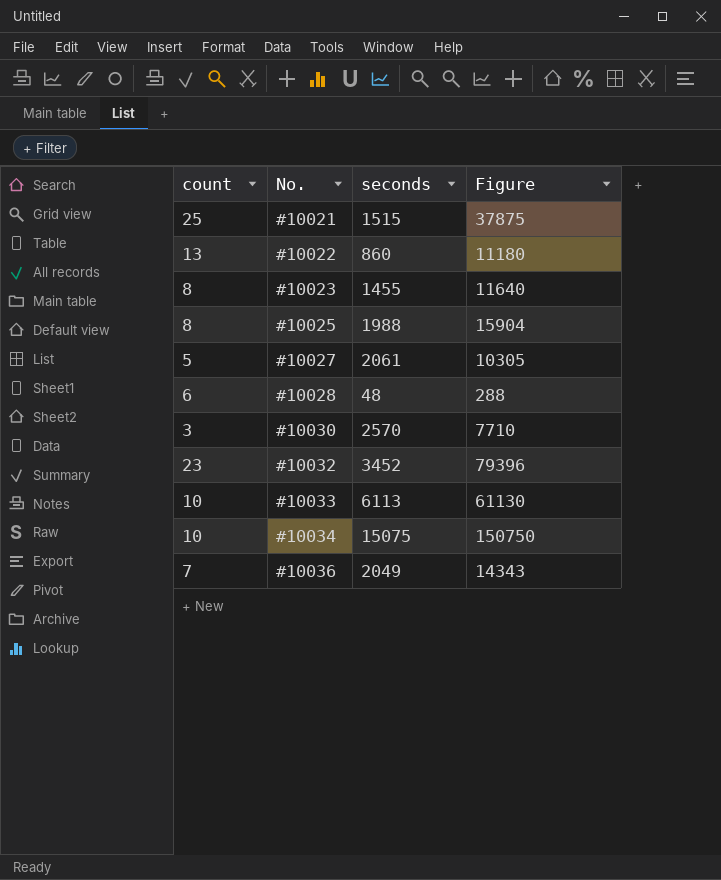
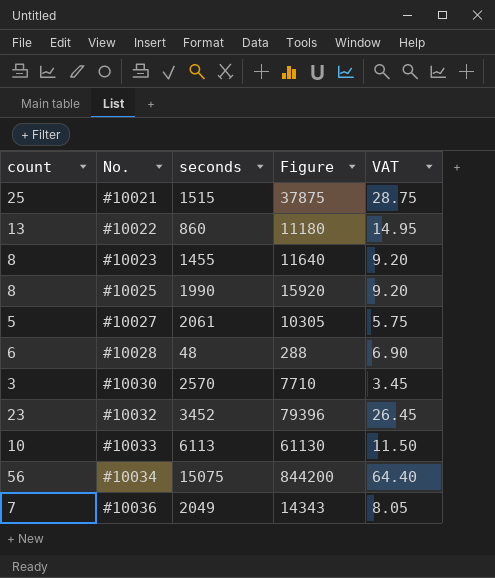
column VAT | formula: none -> [count] * 1.15
#10025 | seconds: 1988 -> 1990
#10025 | Figure: 15904 -> 15920
#10034 | count: 10 -> 56
#10034 | Figure: 150750 -> 844200

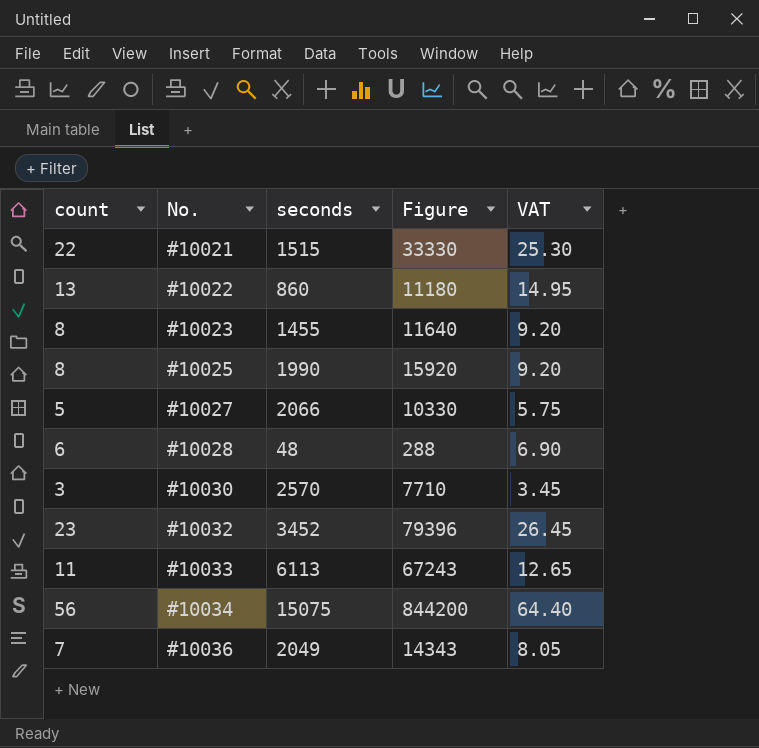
#10021 | count: 25 -> 22
#10021 | Figure: 37875 -> 33330
#10021 | VAT: 28.75 -> 25.30
#10027 | seconds: 2061 -> 2066
#10027 | Figure: 10305 -> 10330
#10033 | count: 10 -> 11
#10033 | Figure: 61130 -> 67243
#10033 | VAT: 11.50 -> 12.65

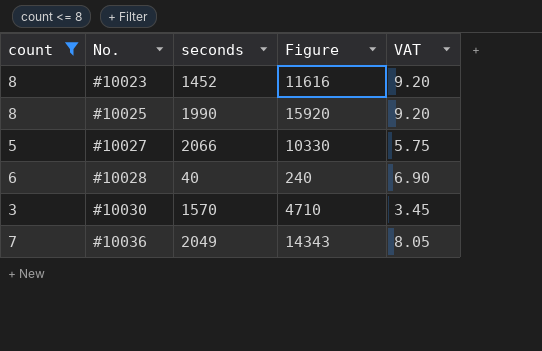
filter: none -> count <= 8
#10023 | seconds: 1455 -> 1452
#10023 | Figure: 11640 -> 11616
#10028 | seconds: 48 -> 40
#10028 | Figure: 288 -> 240
#10030 | seconds: 2570 -> 1570
#10030 | Figure: 7710 -> 4710

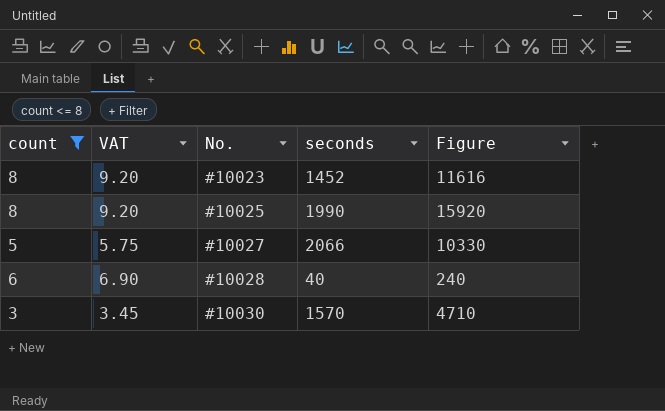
column VAT | position: 5 -> 2
row #10036: 7 | 2049 | 14343 | 8.05 -> none

